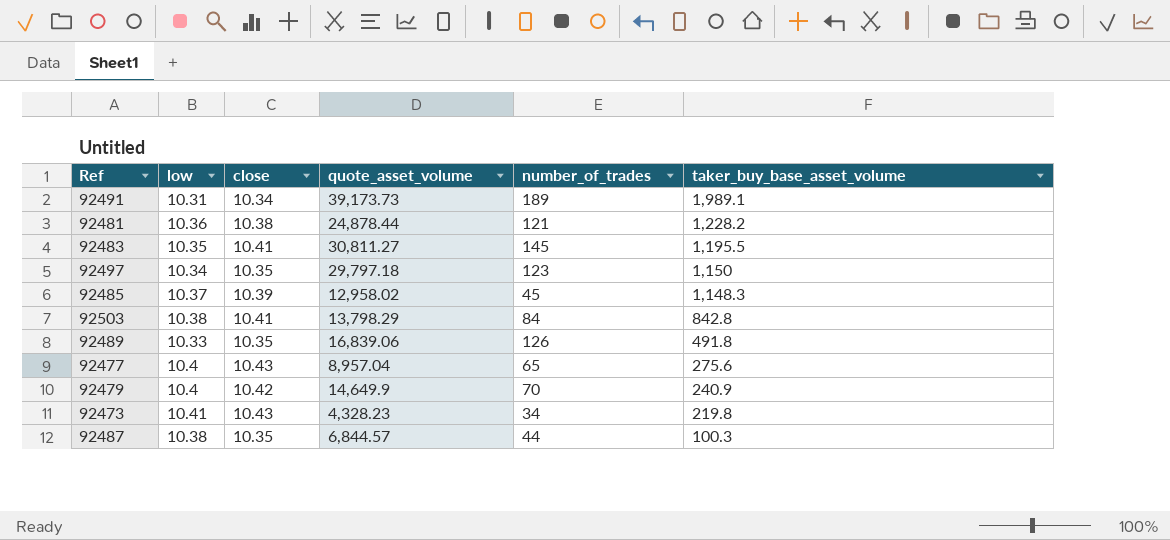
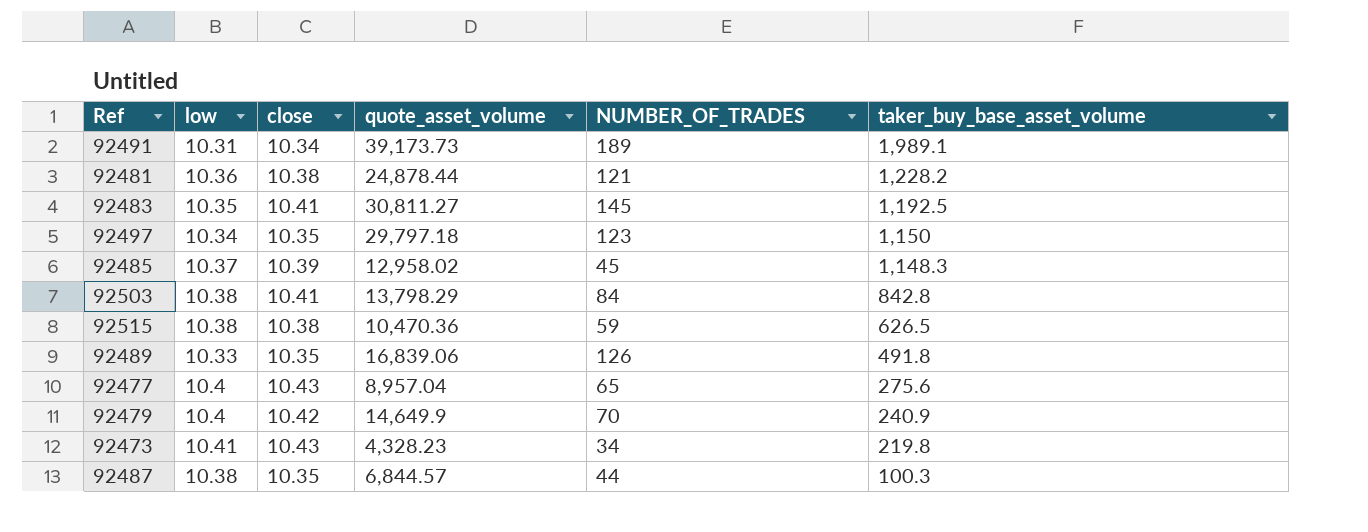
column name: number_of_trades -> NUMBER_OF_TRADES
92483 | taker_buy_base_asset_volume: 1,195.5 -> 1,192.5
row 92515: none -> 10.38 | 10.38 | 10,470.36 | 59 | 626.5

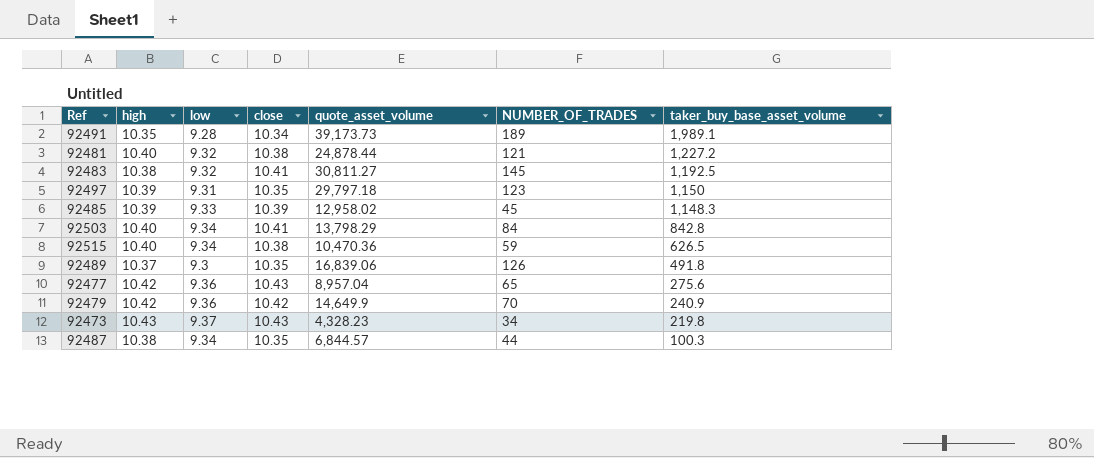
column high | position: none -> 2
92491 | low: 10.31 -> 9.28
92481 | low: 10.36 -> 9.32
92481 | taker_buy_base_asset_volume: 1,228.2 -> 1,227.2
92483 | low: 10.35 -> 9.32
92497 | low: 10.34 -> 9.31
92485 | low: 10.37 -> 9.33
92503 | low: 10.38 -> 9.34
92515 | low: 10.38 -> 9.34
92489 | low: 10.33 -> 9.3
92477 | low: 10.4 -> 9.36
92479 | low: 10.4 -> 9.36
92473 | low: 10.41 -> 9.37
92487 | low: 10.38 -> 9.34

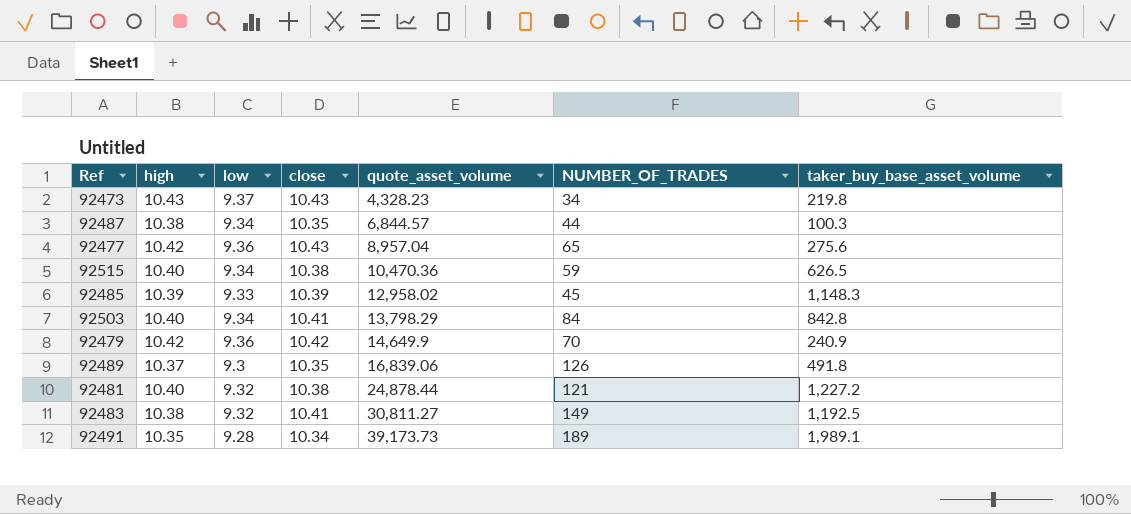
row order: taker_buy_base_asset_volume descending -> quote_asset_volume ascending
row 92497: 10.39 | 9.31 | 10.35 | 29,797.18 | 123 | 1,150 -> none
92483 | NUMBER_OF_TRADES: 145 -> 149

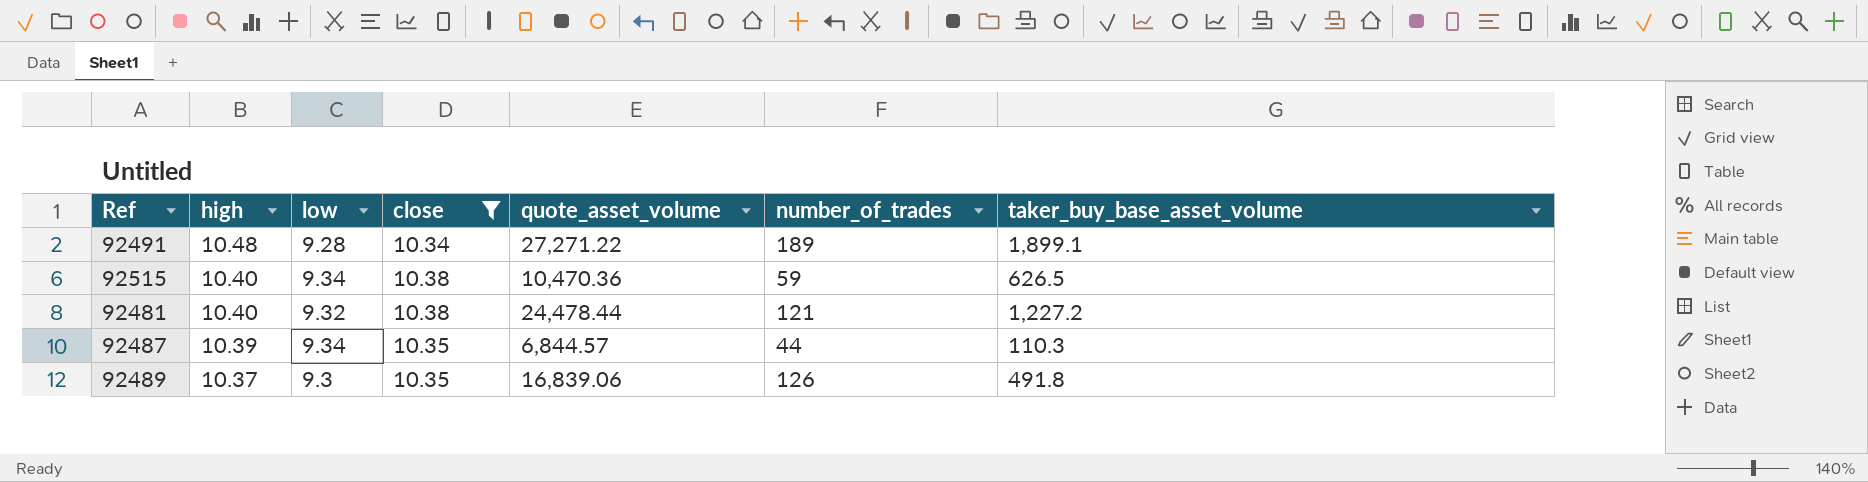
filter: none -> close <= 10.38
row order: quote_asset_volume ascending -> high descending
column name: NUMBER_OF_TRADES -> number_of_trades
92491 | high: 10.35 -> 10.48
92491 | quote_asset_volume: 39,173.73 -> 27,271.22
92491 | taker_buy_base_asset_volume: 1,989.1 -> 1,899.1
92481 | quote_asset_volume: 24,878.44 -> 24,478.44
92487 | high: 10.38 -> 10.39
92487 | taker_buy_base_asset_volume: 100.3 -> 110.3

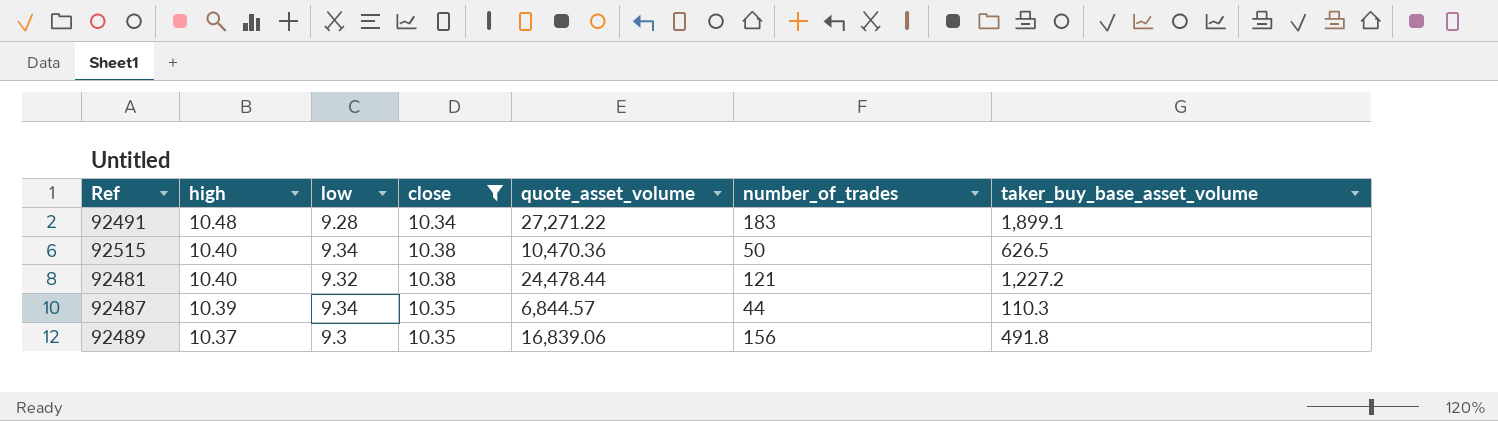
92491 | number_of_trades: 189 -> 183
92515 | number_of_trades: 59 -> 50
92489 | number_of_trades: 126 -> 156

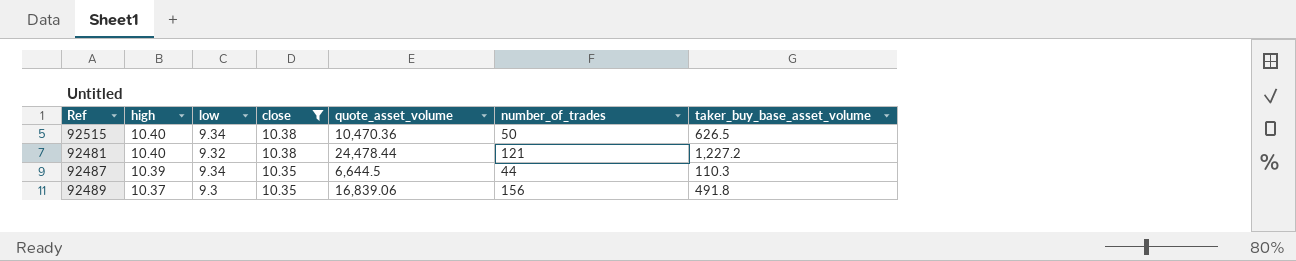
row 92491: 10.48 | 9.28 | 10.34 | 27,271.22 | 183 | 1,899.1 -> none
92487 | quote_asset_volume: 6,844.57 -> 6,644.5

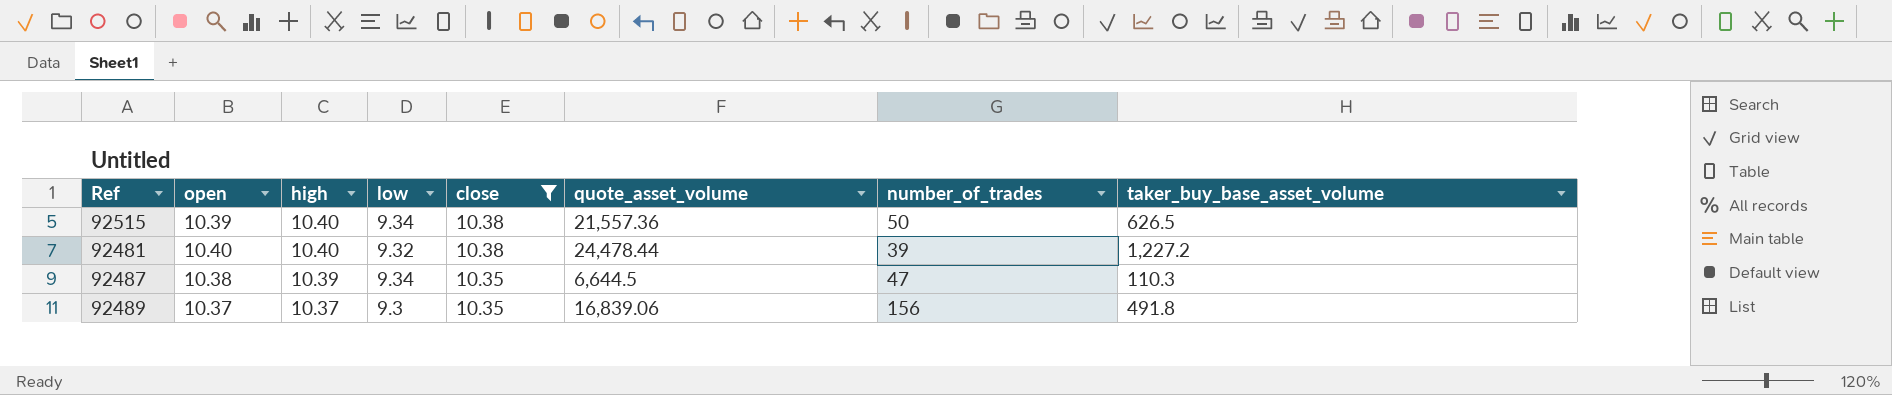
column open | position: none -> 2
92515 | quote_asset_volume: 10,470.36 -> 21,557.36
92481 | number_of_trades: 121 -> 39
92487 | number_of_trades: 44 -> 47

